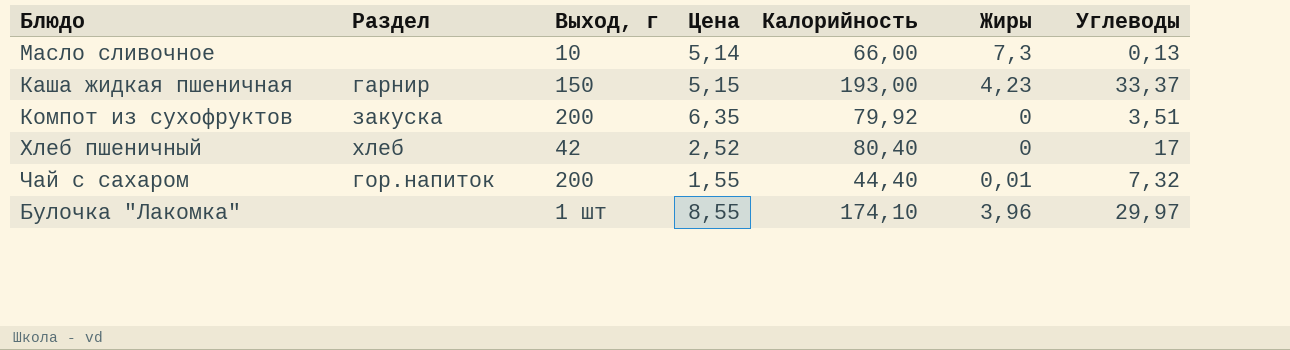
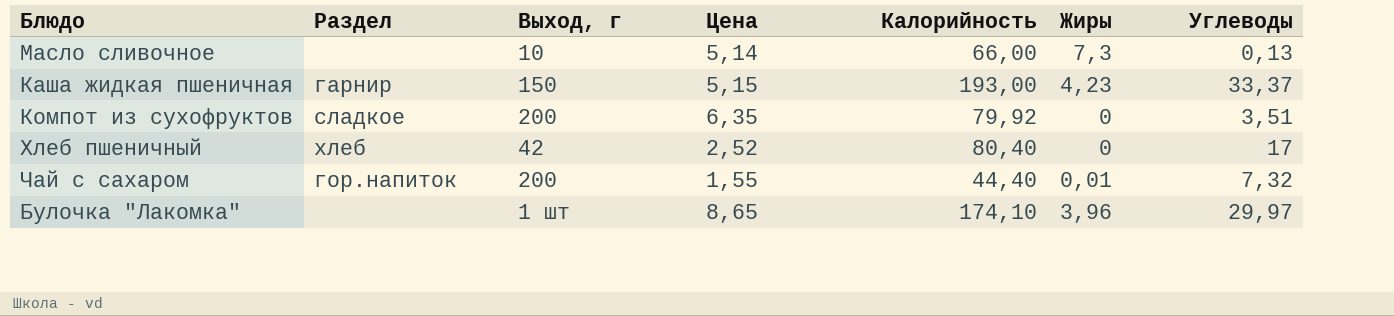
Компот из сухофруктов | Раздел: закуска -> сладкое
Булочка "Лакомка" | Цена: 8,55 -> 8,65

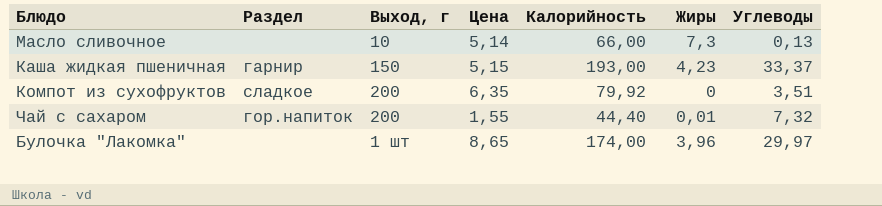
row Хлеб пшеничный: хлеб | 42 | 2,52 | 80,40 | 0 | 17 -> none
Булочка "Лакомка" | Калорийность: 174,10 -> 174,00

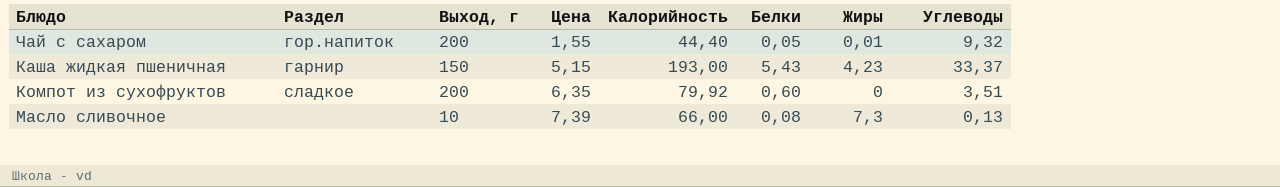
row order: none -> Цена ascending
column Белки | position: none -> 6
row Булочка "Лакомка": none | 1 шт | 8,65 | 174,00 | 3,96 | 29,97 -> none
Чай с сахаром | Углеводы: 7,32 -> 9,32
Масло сливочное | Цена: 5,14 -> 7,39

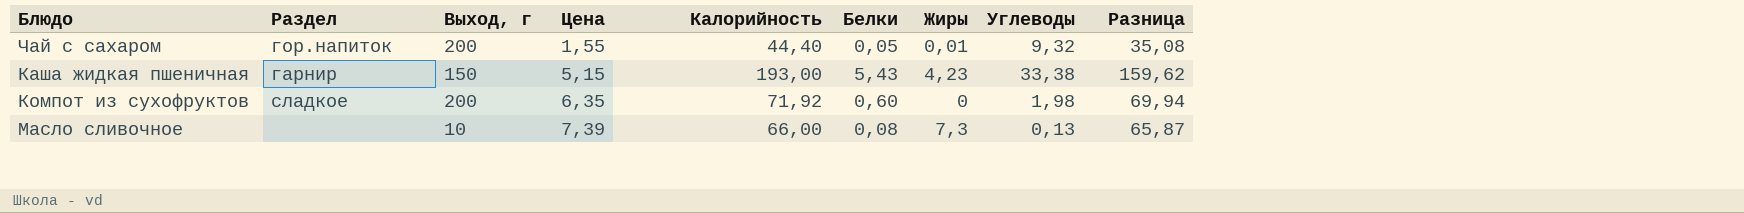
column Разница | formula: none -> [Калорийность] - [Углеводы]
Каша жидкая пшеничная | Углеводы: 33,37 -> 33,38
Компот из сухофруктов | Калорийность: 79,92 -> 71,92
Компот из сухофруктов | Углеводы: 3,51 -> 1,98

